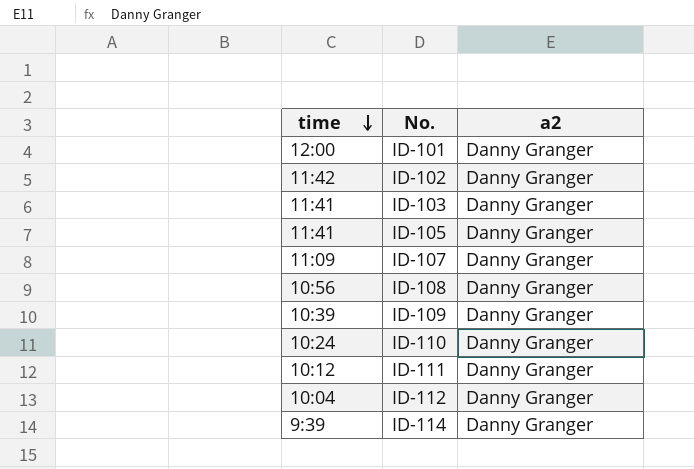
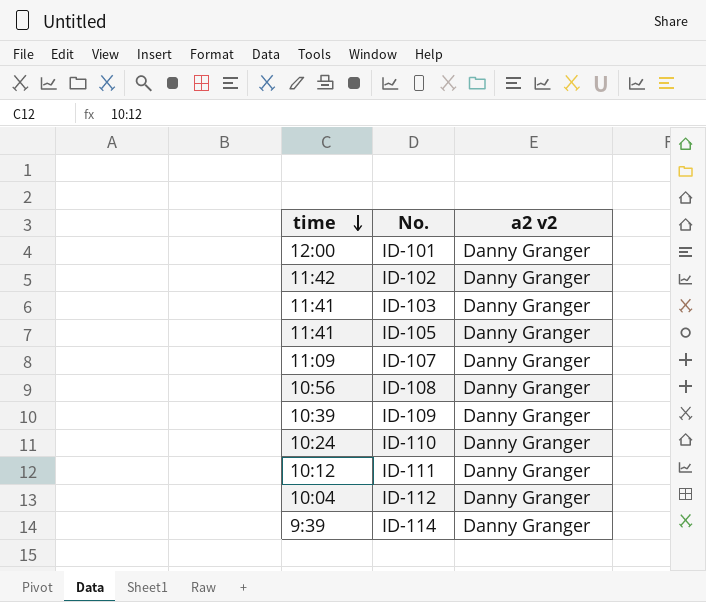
column name: a2 -> a2 v2

